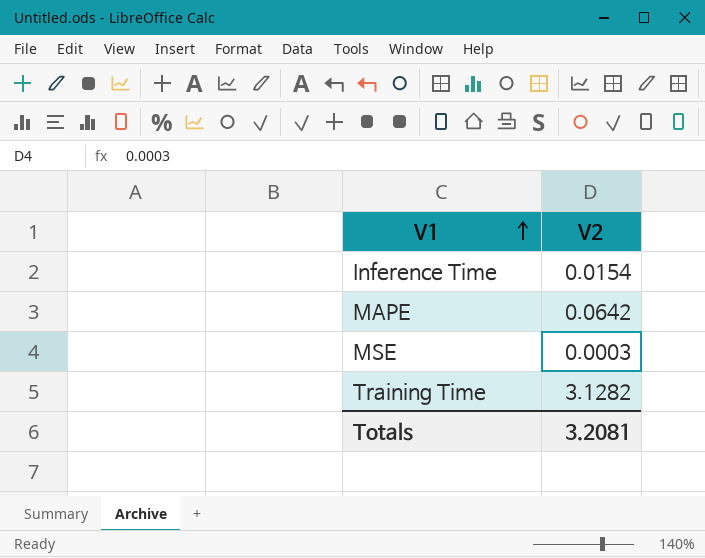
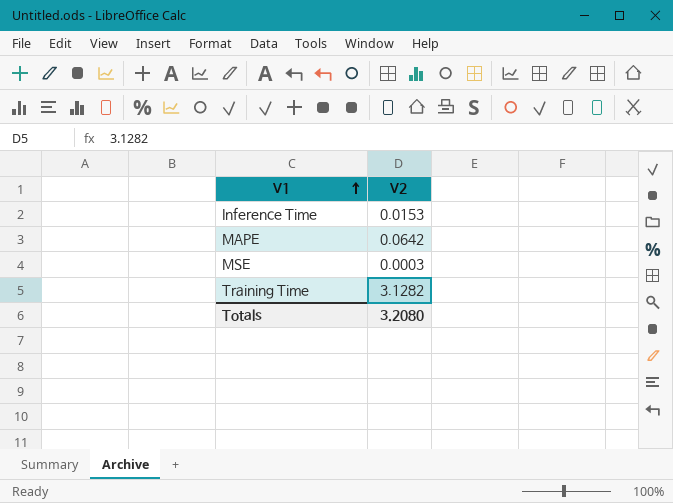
Inference Time | V2: 0.0154 -> 0.0153
Totals | V2: 3.2081 -> 3.2080

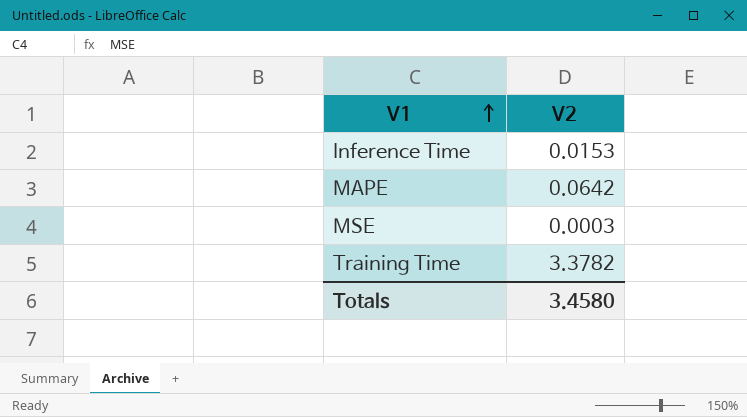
Training Time | V2: 3.1282 -> 3.3782
Totals | V2: 3.2080 -> 3.4580

